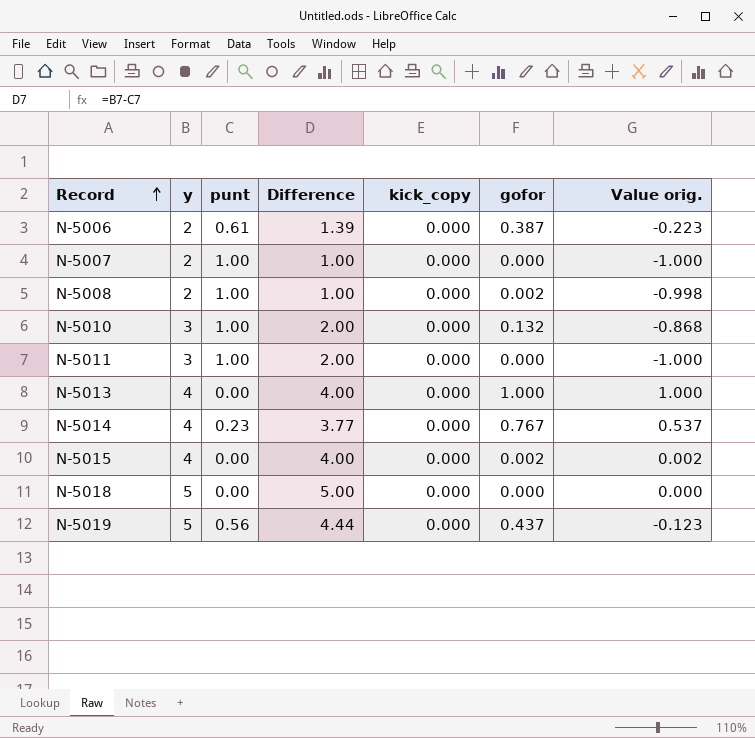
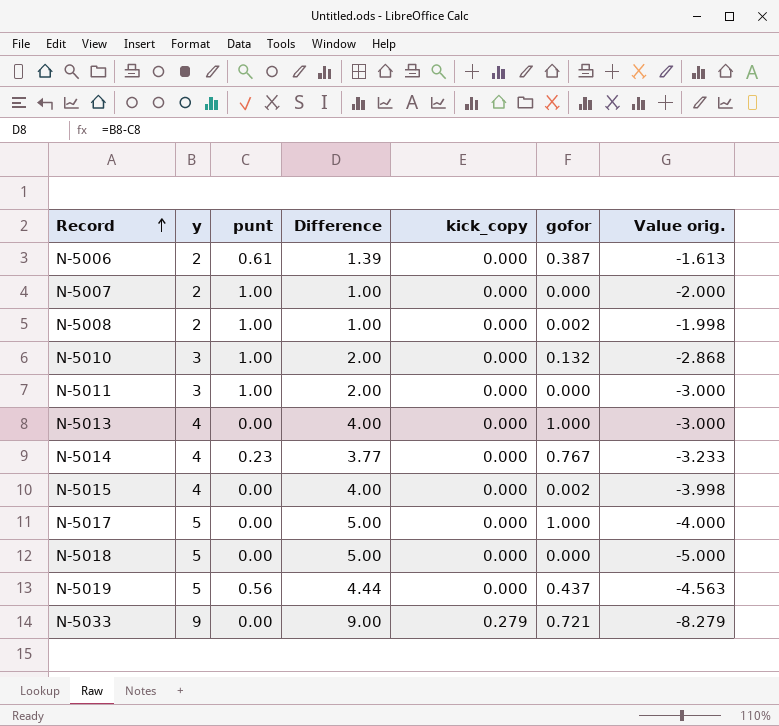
column Value orig. | formula: [gofor] - [punt] -> [gofor] - [y]
row N-5017: none -> 5 | 0.00 | 5.00 | 0.000 | 1.000 | -4.000
row N-5033: none -> 9 | 0.00 | 9.00 | 0.279 | 0.721 | -8.279

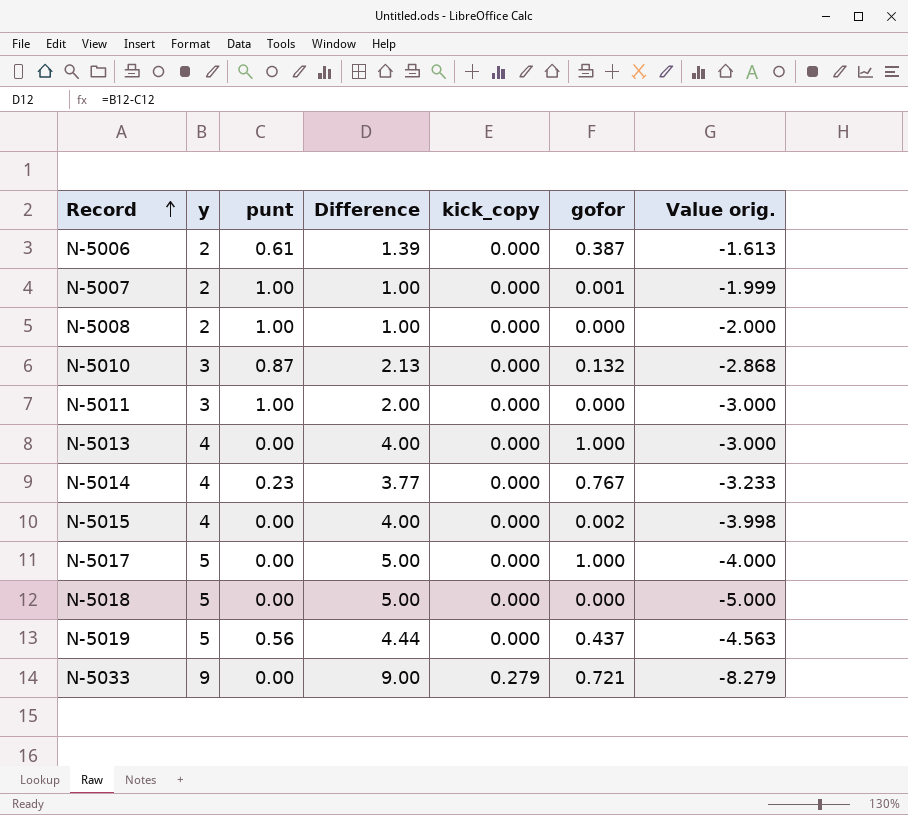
N-5007 | gofor: 0.000 -> 0.001
N-5007 | Value orig.: -2.000 -> -1.999
N-5008 | gofor: 0.002 -> 0.000
N-5008 | Value orig.: -1.998 -> -2.000
N-5010 | punt: 1.00 -> 0.87
N-5010 | Difference: 2.00 -> 2.13

